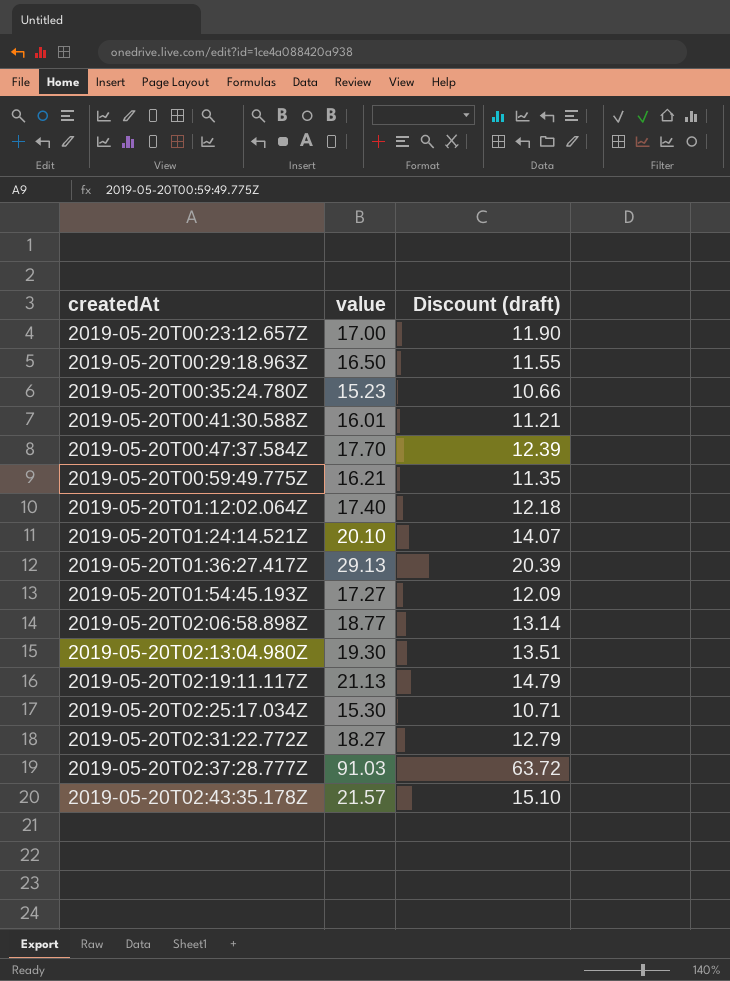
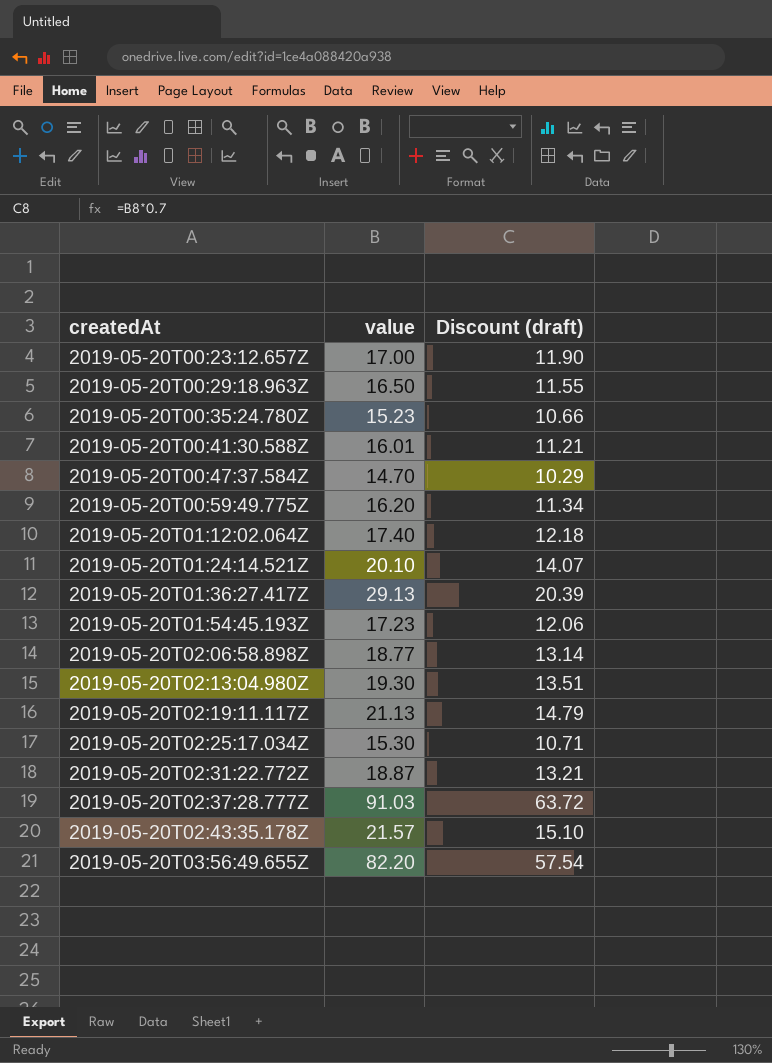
2019-05-20T00:47:37.584Z | value: 17.70 -> 14.70
2019-05-20T00:47:37.584Z | Discount (draft): 12.39 -> 10.29
2019-05-20T00:59:49.775Z | value: 16.21 -> 16.20
2019-05-20T00:59:49.775Z | Discount (draft): 11.35 -> 11.34
2019-05-20T01:54:45.193Z | value: 17.27 -> 17.23
2019-05-20T01:54:45.193Z | Discount (draft): 12.09 -> 12.06
2019-05-20T02:31:22.772Z | value: 18.27 -> 18.87
2019-05-20T02:31:22.772Z | Discount (draft): 12.79 -> 13.21
row 2019-05-20T03:56:49.655Z: none -> 82.20 | 57.54

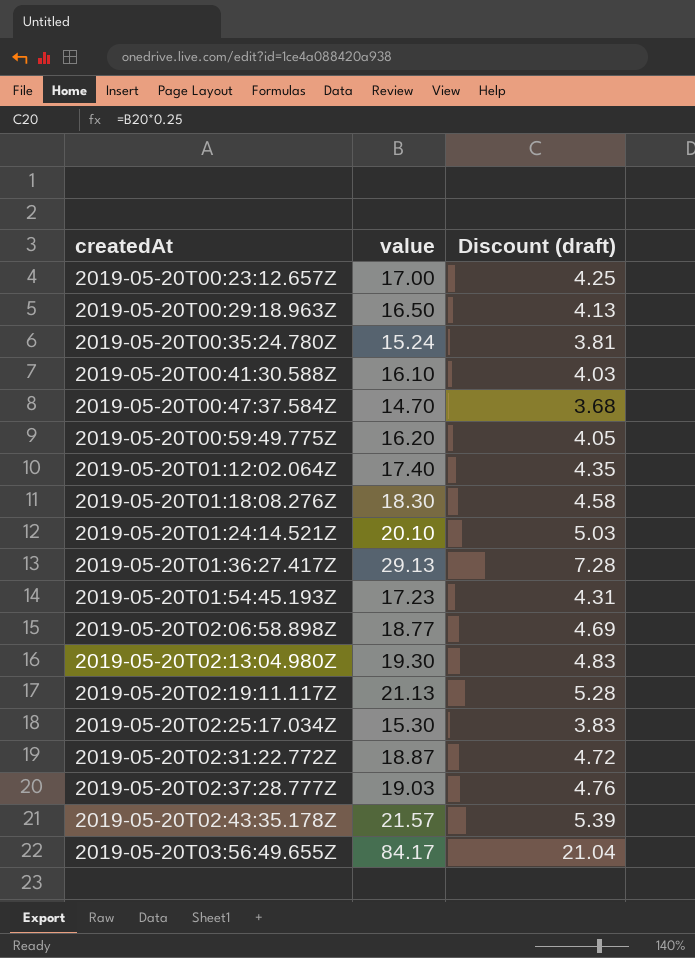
column Discount (draft) | formula: [value] * 0.7 -> [value] * 0.25
2019-05-20T00:35:24.780Z | value: 15.23 -> 15.24
2019-05-20T00:41:30.588Z | value: 16.01 -> 16.10
row 2019-05-20T01:18:08.276Z: none -> 18.30 | 4.58
2019-05-20T02:37:28.777Z | value: 91.03 -> 19.03
2019-05-20T03:56:49.655Z | value: 82.20 -> 84.17

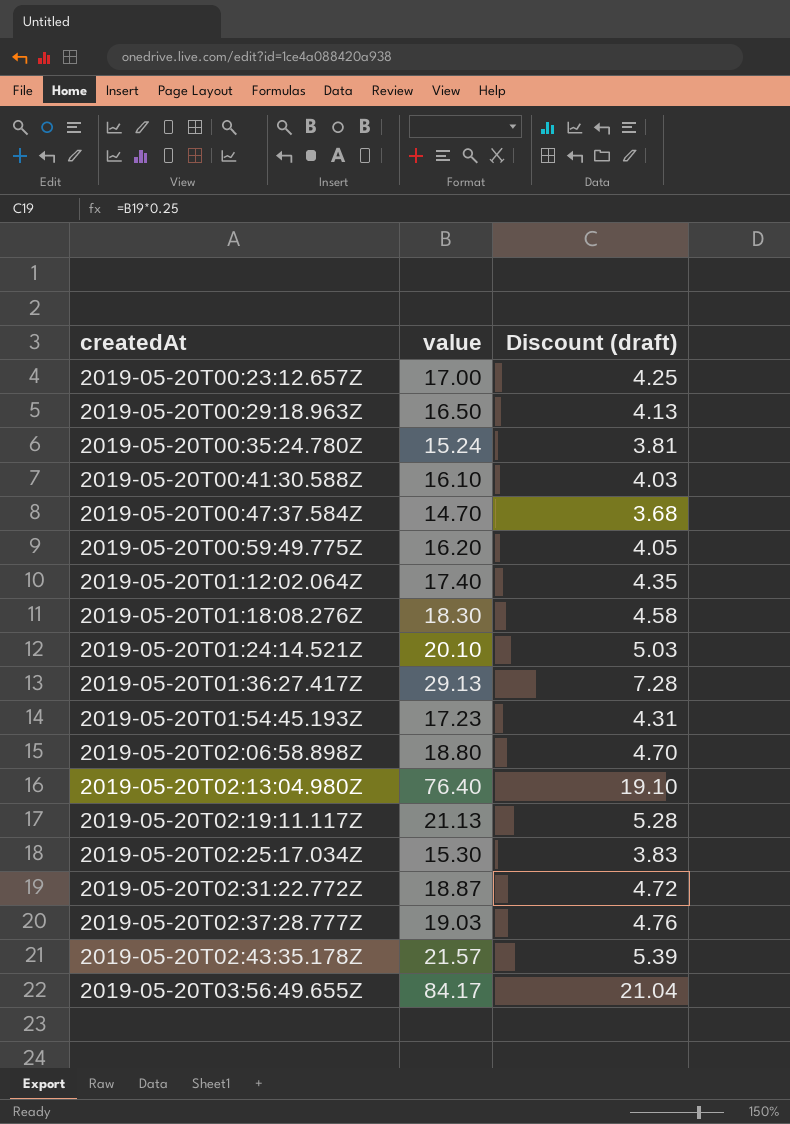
2019-05-20T02:06:58.898Z | value: 18.77 -> 18.80
2019-05-20T02:06:58.898Z | Discount (draft): 4.69 -> 4.70
2019-05-20T02:13:04.980Z | value: 19.30 -> 76.40
2019-05-20T02:13:04.980Z | Discount (draft): 4.83 -> 19.10

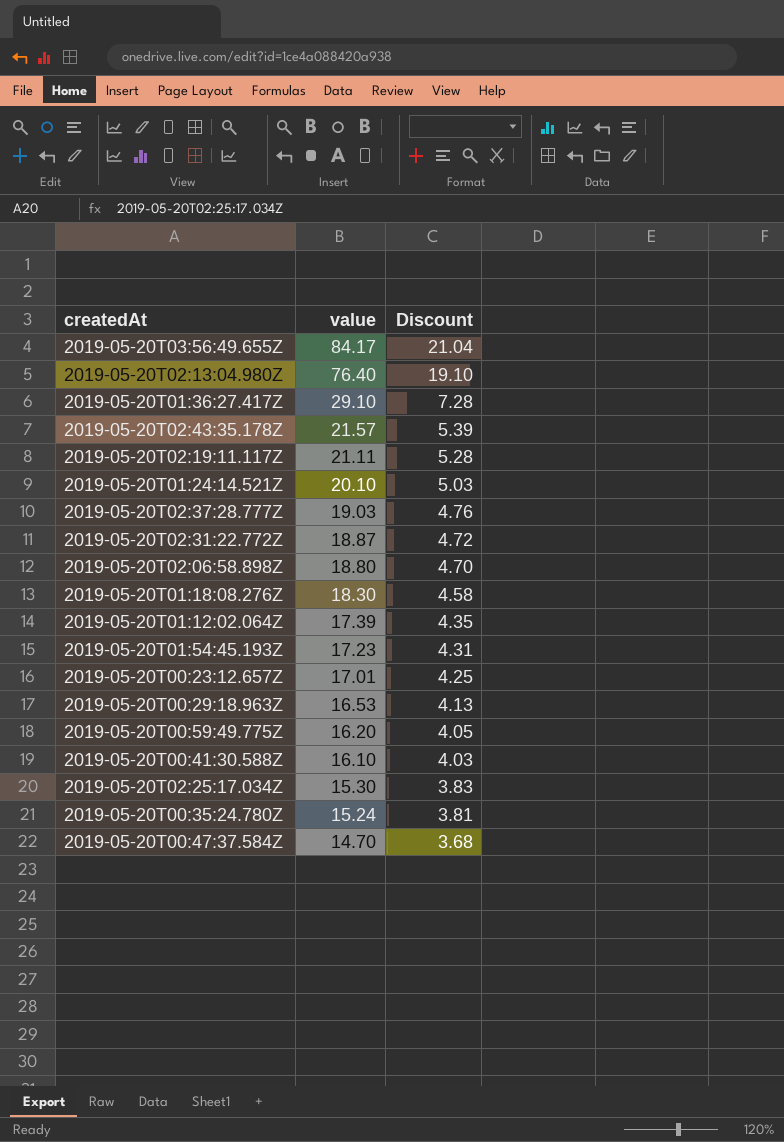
row order: createdAt ascending -> value descending
column name: Discount (draft) -> Discount
2019-05-20T01:36:27.417Z | value: 29.13 -> 29.10
2019-05-20T02:19:11.117Z | value: 21.13 -> 21.11
2019-05-20T01:12:02.064Z | value: 17.40 -> 17.39
2019-05-20T00:23:12.657Z | value: 17.00 -> 17.01
2019-05-20T00:29:18.963Z | value: 16.50 -> 16.53

